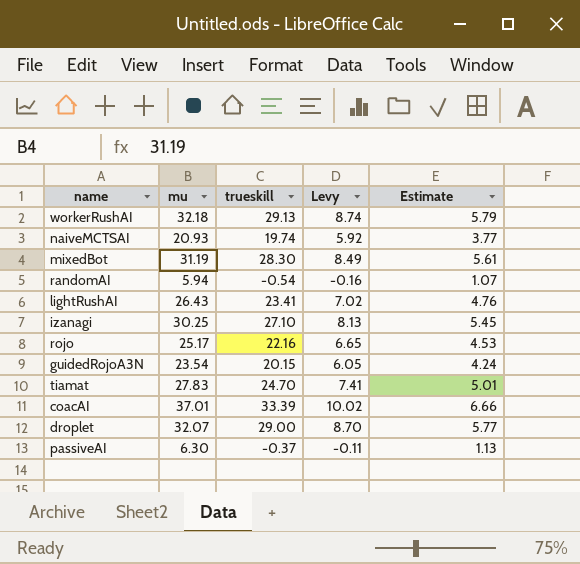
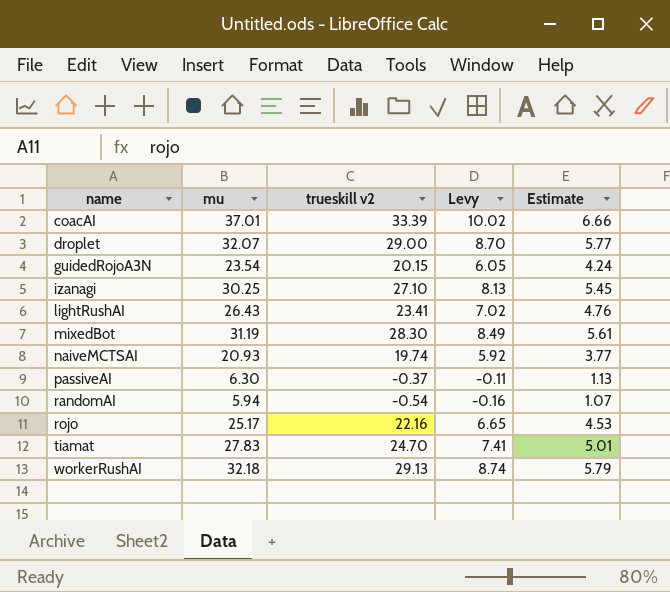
row order: none -> name ascending
column name: trueskill -> trueskill v2

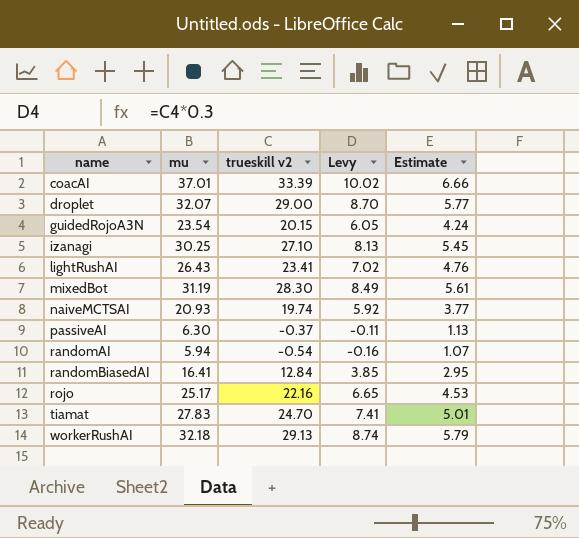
row randomBiasedAI: none -> 16.41 | 12.84 | 3.85 | 2.95

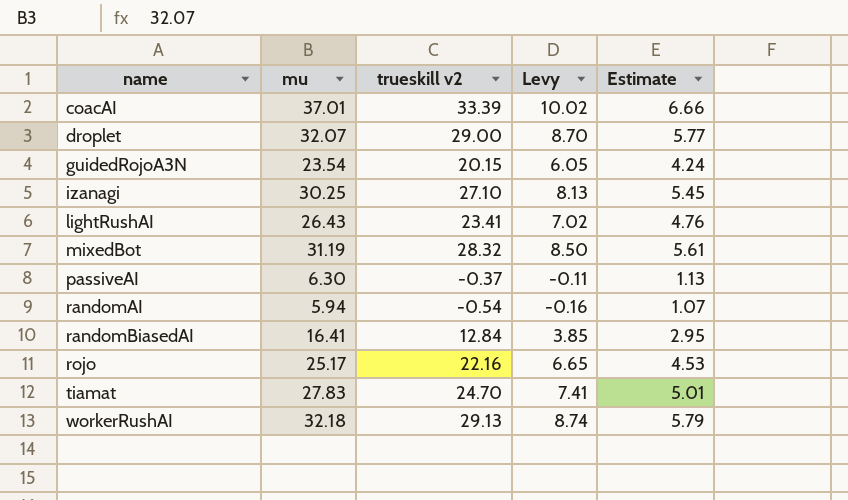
row naiveMCTSAI: 20.93 | 19.74 | 5.92 | 3.77 -> none
mixedBot | trueskill v2: 28.30 -> 28.32
mixedBot | Levy: 8.49 -> 8.50

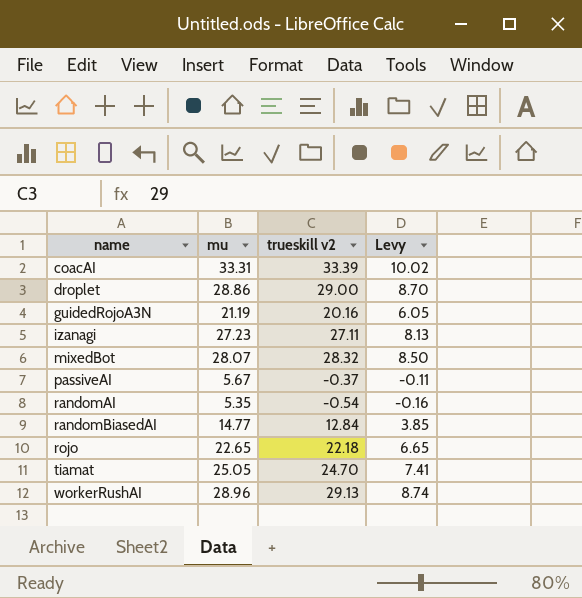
column Estimate | formula: [mu] * 0.18 -> none
row lightRushAI: 26.43 | 23.41 | 7.02 | 4.76 -> none
coacAI | mu: 37.01 -> 33.31
droplet | mu: 32.07 -> 28.86
guidedRojoA3N | mu: 23.54 -> 21.19
guidedRojoA3N | trueskill v2: 20.15 -> 20.16
izanagi | mu: 30.25 -> 27.23
izanagi | trueskill v2: 27.10 -> 27.11
mixedBot | mu: 31.19 -> 28.07
passiveAI | mu: 6.30 -> 5.67
randomAI | mu: 5.94 -> 5.35
randomBiasedAI | mu: 16.41 -> 14.77
rojo | mu: 25.17 -> 22.65
rojo | trueskill v2: 22.16 -> 22.18
tiamat | mu: 27.83 -> 25.05
workerRushAI | mu: 32.18 -> 28.96

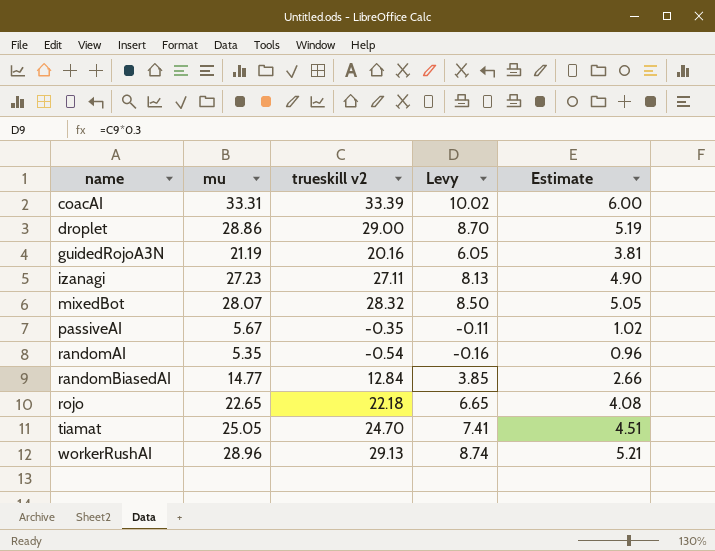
column Estimate | formula: none -> [mu] * 0.18
passiveAI | trueskill v2: -0.37 -> -0.35

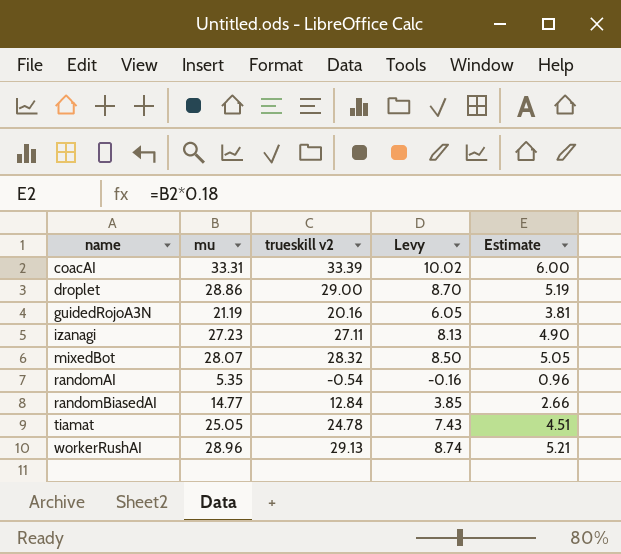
row passiveAI: 5.67 | -0.35 | -0.11 | 1.02 -> none
row rojo: 22.65 | 22.18 | 6.65 | 4.08 -> none
tiamat | trueskill v2: 24.70 -> 24.78
tiamat | Levy: 7.41 -> 7.43

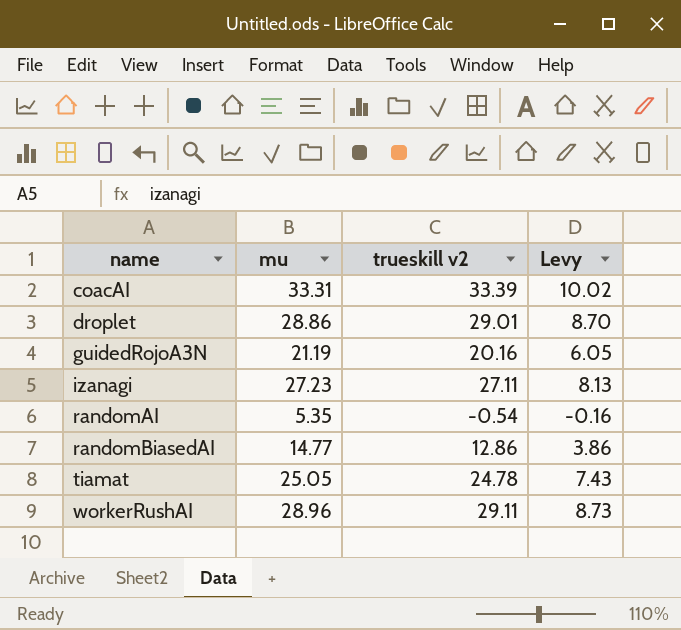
column Estimate | formula: [mu] * 0.18 -> none
row mixedBot: 28.07 | 28.32 | 8.50 | 5.05 -> none
droplet | trueskill v2: 29.00 -> 29.01
randomBiasedAI | trueskill v2: 12.84 -> 12.86
randomBiasedAI | Levy: 3.85 -> 3.86
workerRushAI | trueskill v2: 29.13 -> 29.11
workerRushAI | Levy: 8.74 -> 8.73

